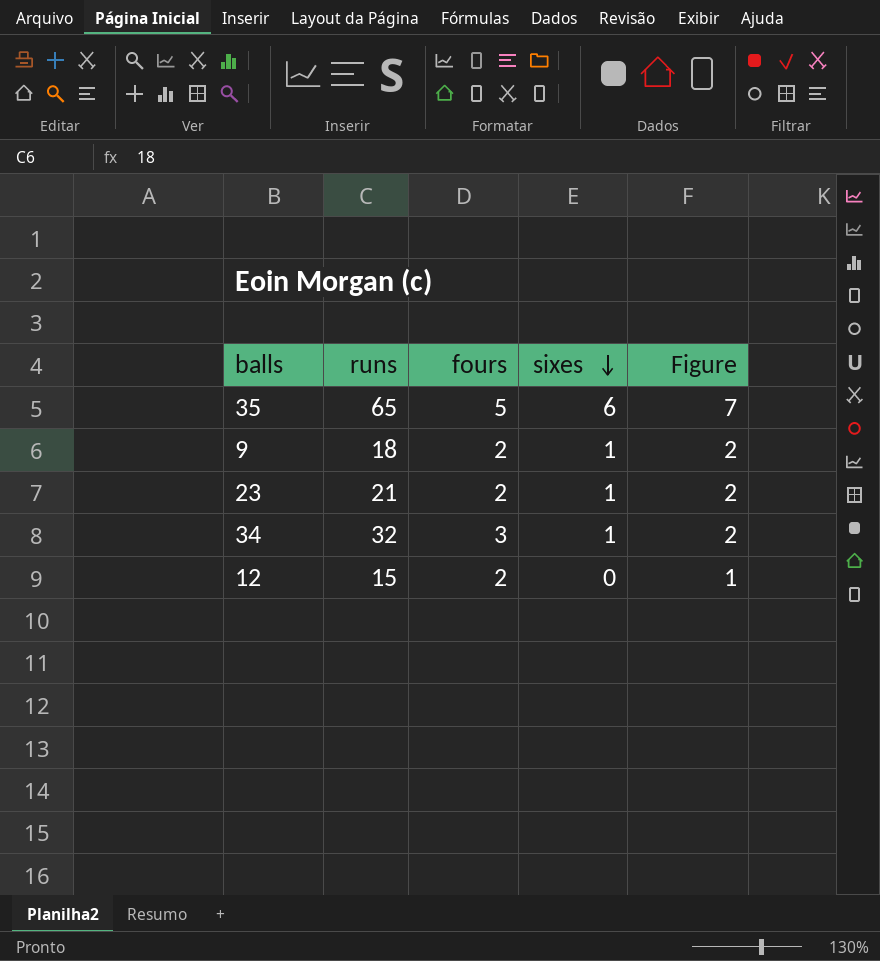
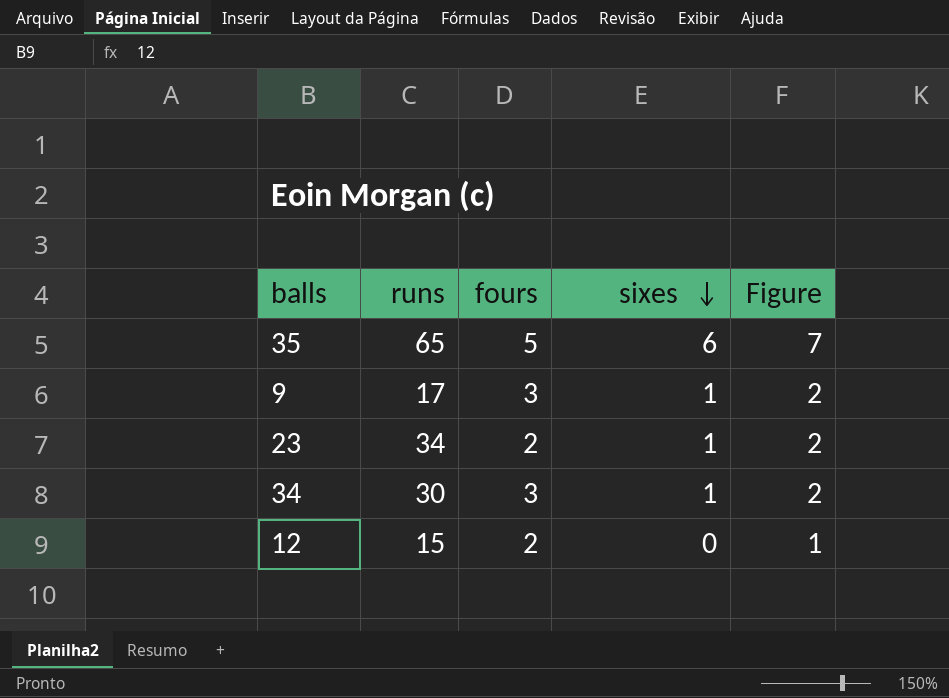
9 | runs: 18 -> 17
9 | fours: 2 -> 3
23 | runs: 21 -> 34
34 | runs: 32 -> 30

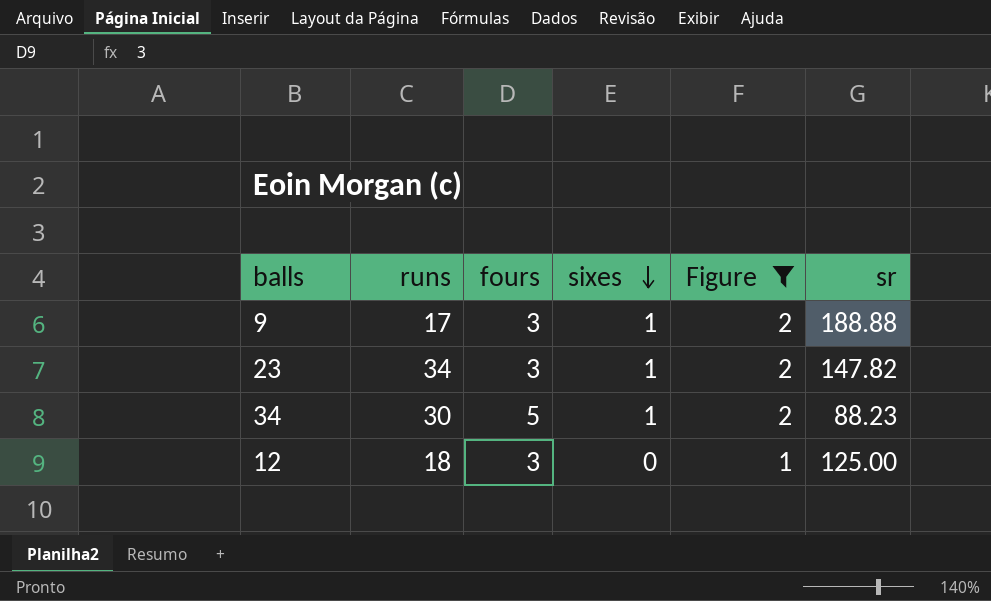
filter: none -> Figure != 7
column sr | position: none -> 6
23 | fours: 2 -> 3
34 | fours: 3 -> 5
12 | runs: 15 -> 18
12 | fours: 2 -> 3

